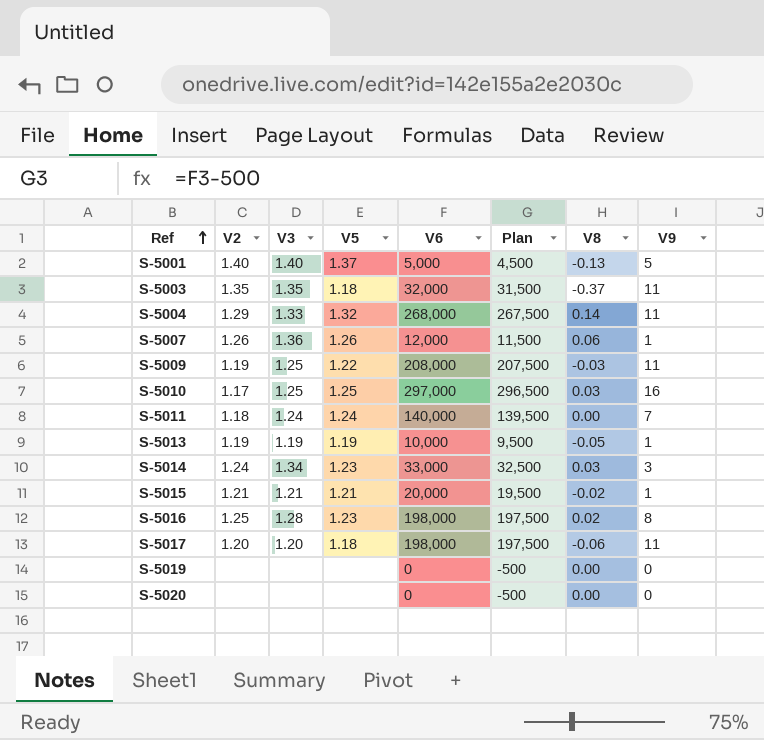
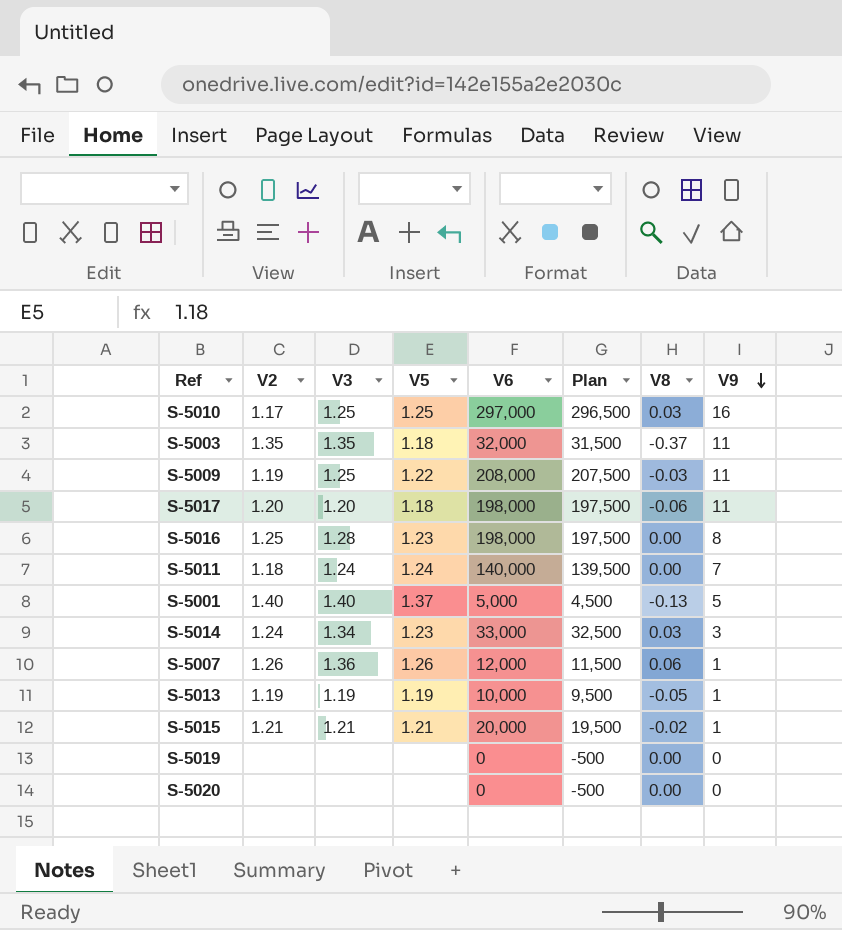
row order: Ref ascending -> V9 descending
row S-5004: 1.29 | 1.33 | 1.32 | 268,000 | 267,500 | 0.14 | 11 -> none
S-5016 | V8: 0.02 -> 0.00

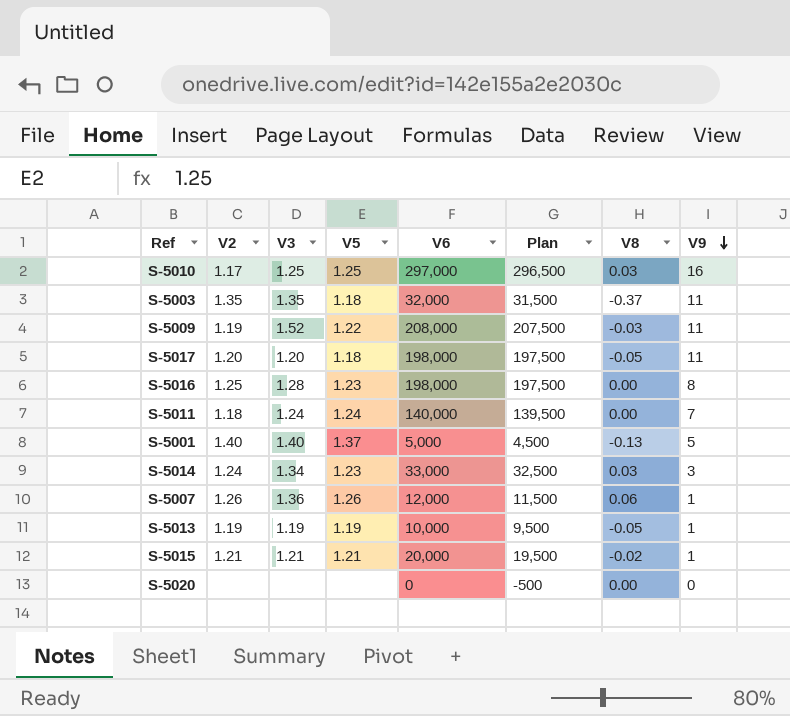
row S-5019: none | none | none | 0 | -500 | 0.00 | 0 -> none
S-5009 | V3: 1.25 -> 1.52
S-5017 | V8: -0.06 -> -0.05

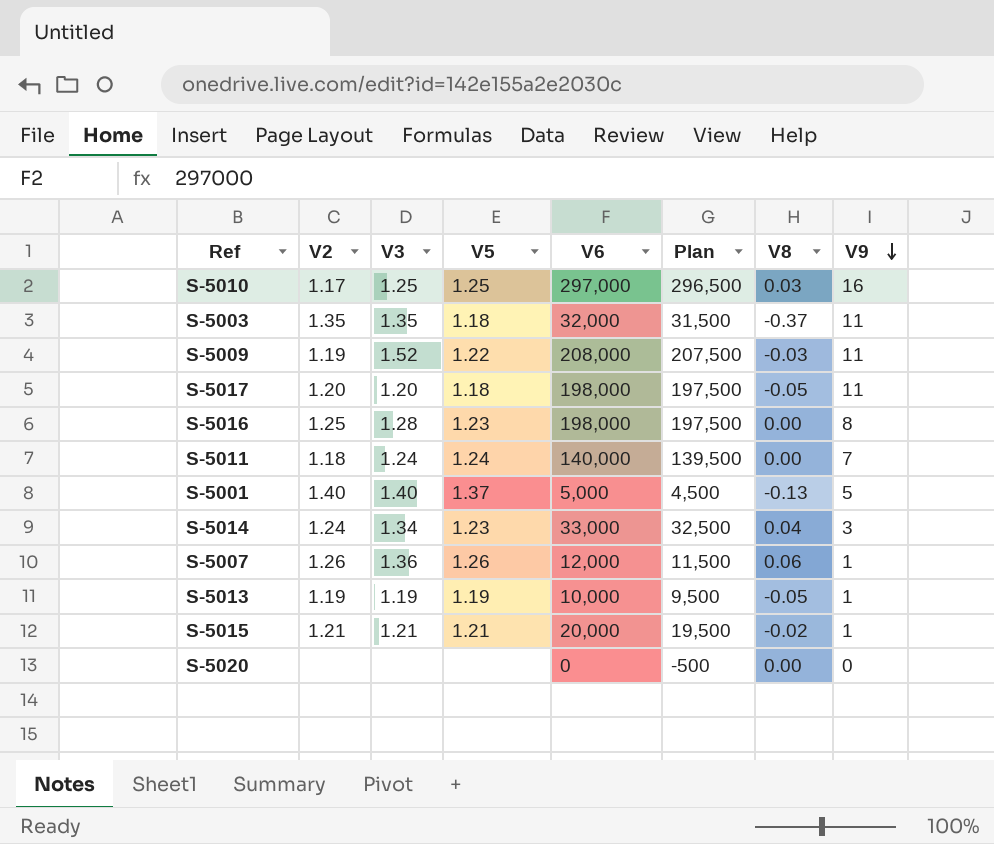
S-5014 | V8: 0.03 -> 0.04

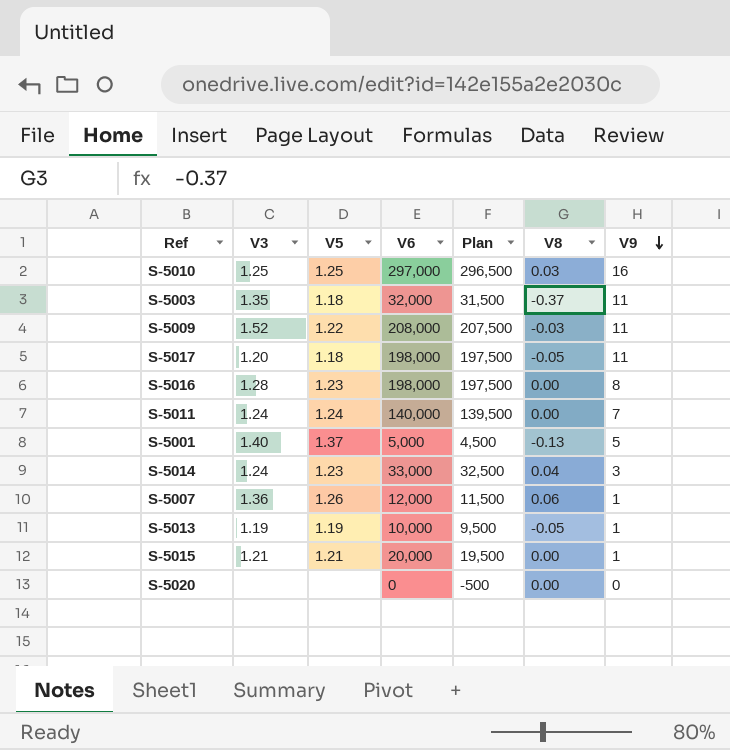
column V2 | position: 2 -> none
S-5014 | V3: 1.34 -> 1.24
S-5015 | V8: -0.02 -> 0.00

